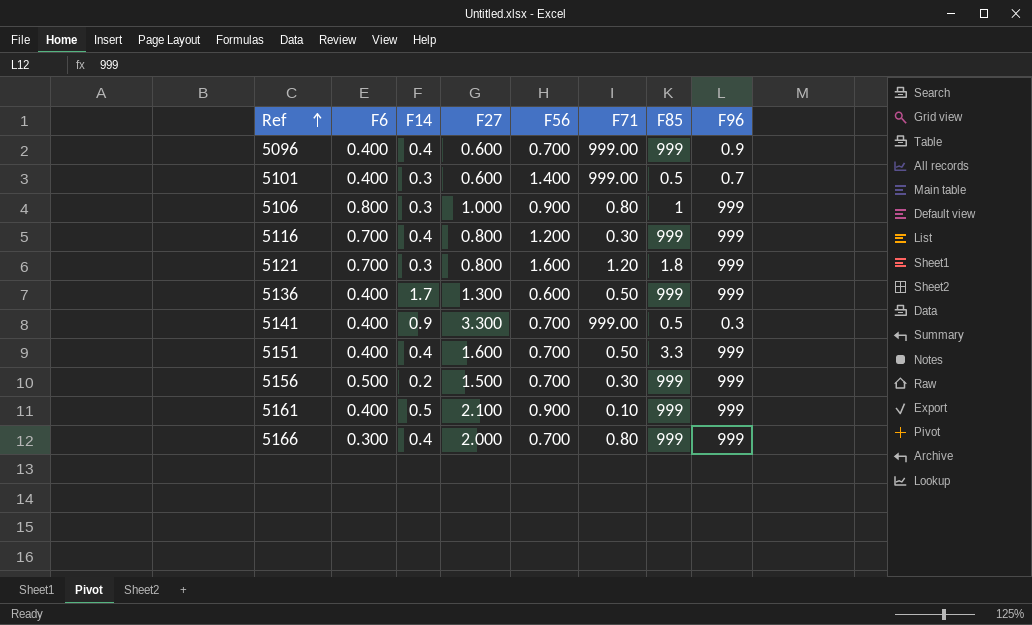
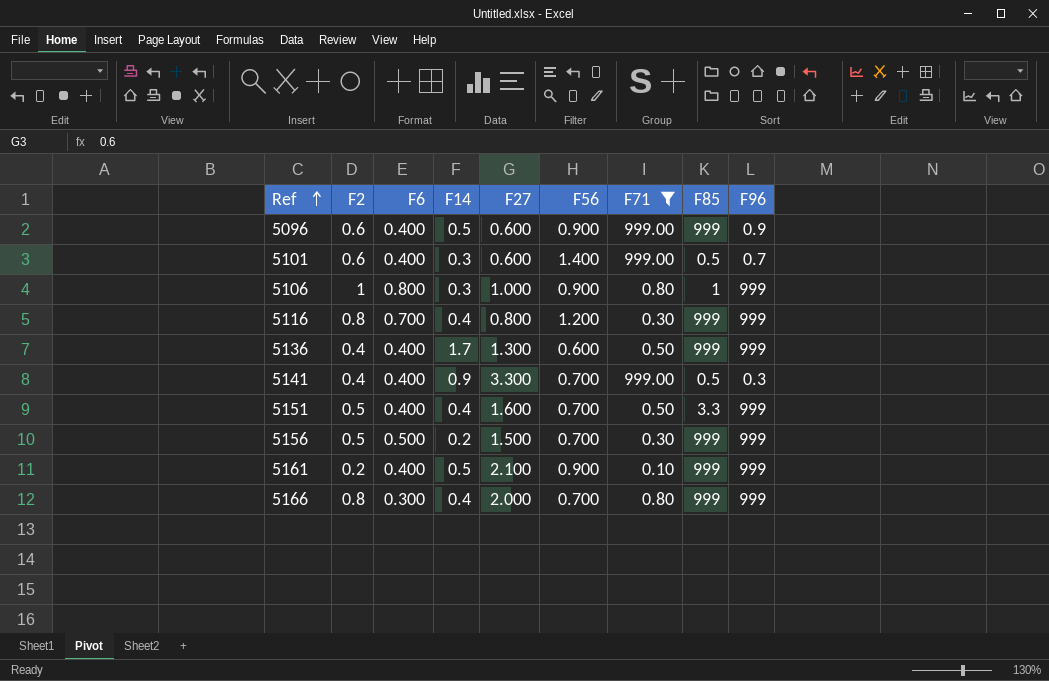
filter: none -> F71 != 1.20
column F2 | position: none -> 2
5096 | F14: 0.4 -> 0.5
5096 | F56: 0.700 -> 0.900

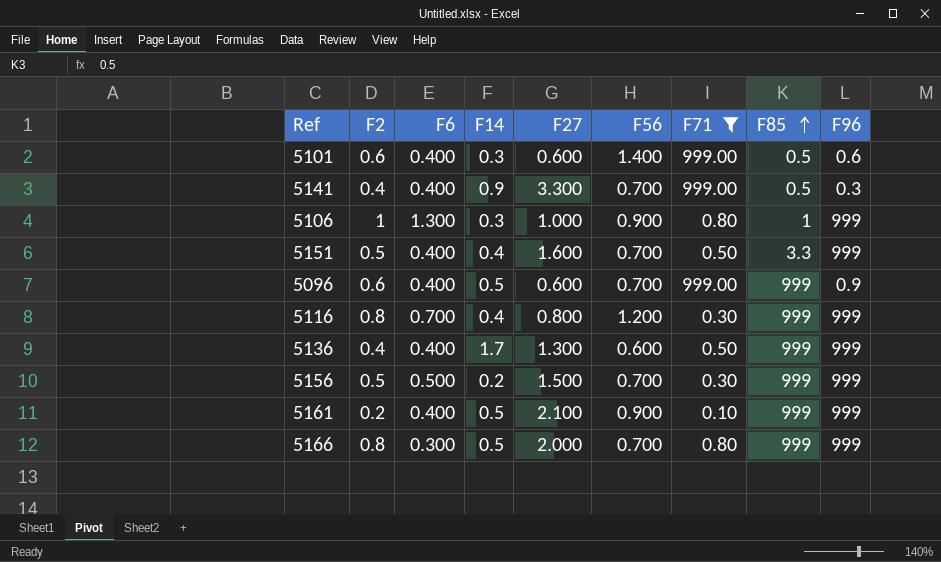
row order: Ref ascending -> F85 ascending
5101 | F96: 0.7 -> 0.6
5106 | F6: 0.800 -> 1.300
5096 | F56: 0.900 -> 0.700
5166 | F14: 0.4 -> 0.5

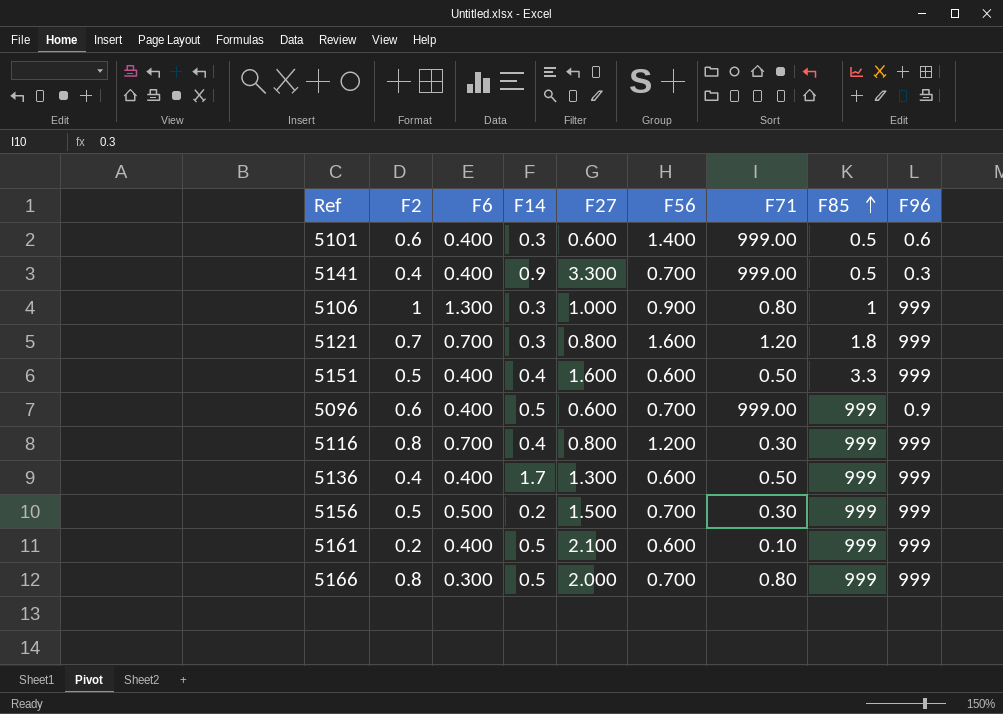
filter: F71 != 1.20 -> none
5151 | F56: 0.700 -> 0.600
5161 | F56: 0.900 -> 0.600

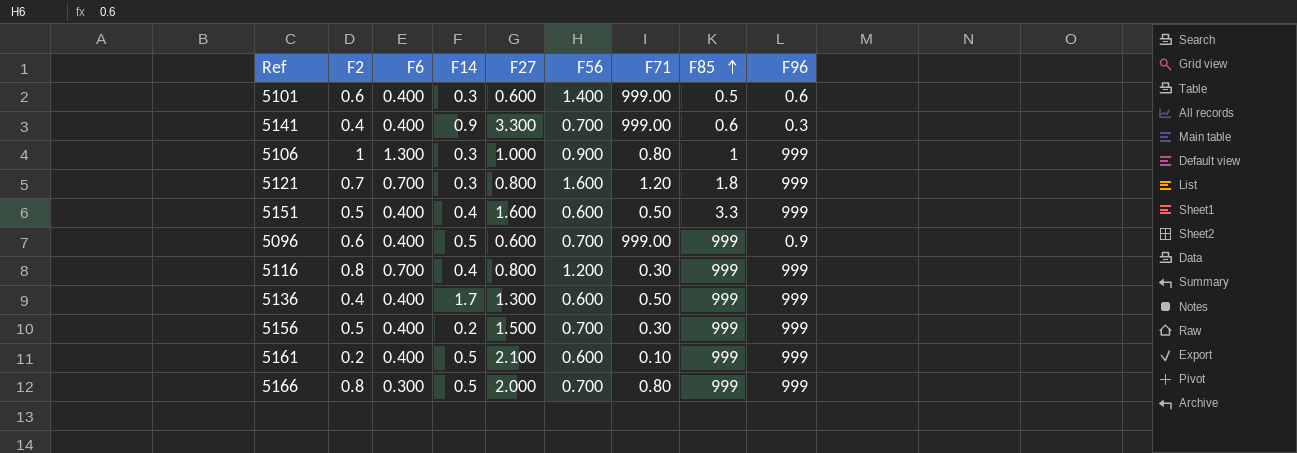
5141 | F85: 0.5 -> 0.6
5156 | F6: 0.500 -> 0.400

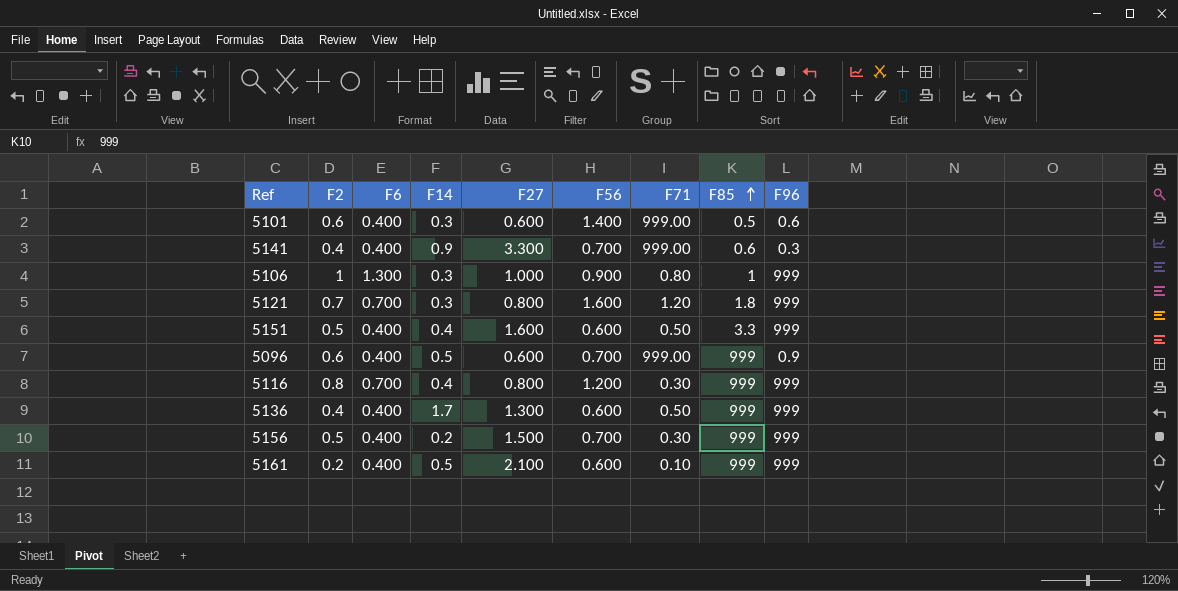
row 5166: 0.8 | 0.300 | 0.5 | 2.000 | 0.700 | 0.80 | 999 | 999 -> none

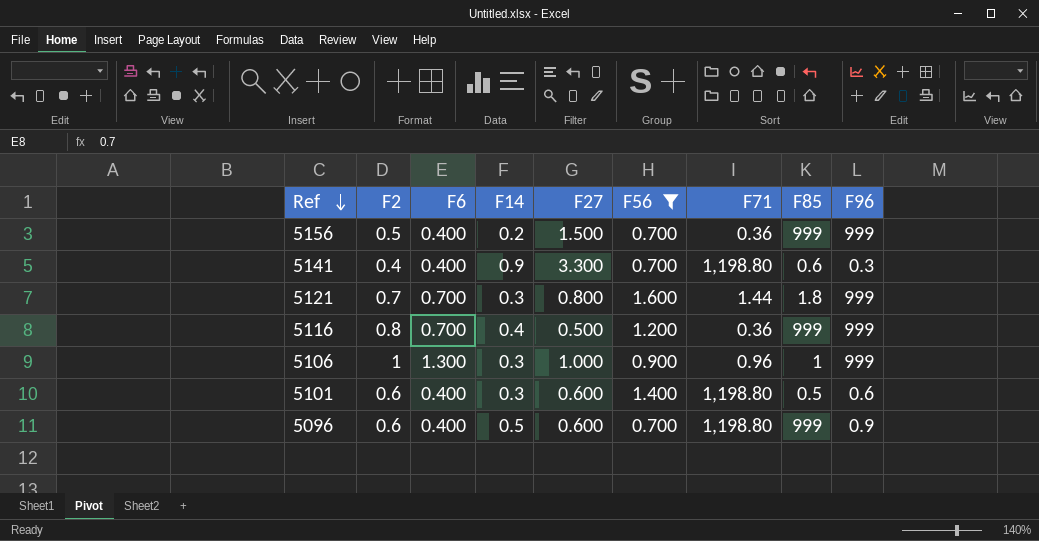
filter: none -> F56 != 0.600
row order: F85 ascending -> Ref descending
5156 | F71: 0.30 -> 0.36
5141 | F71: 999.00 -> 1,198.80
5121 | F71: 1.20 -> 1.44
5116 | F27: 0.800 -> 0.500
5116 | F71: 0.30 -> 0.36
5106 | F71: 0.80 -> 0.96
5101 | F71: 999.00 -> 1,198.80
5096 | F71: 999.00 -> 1,198.80

